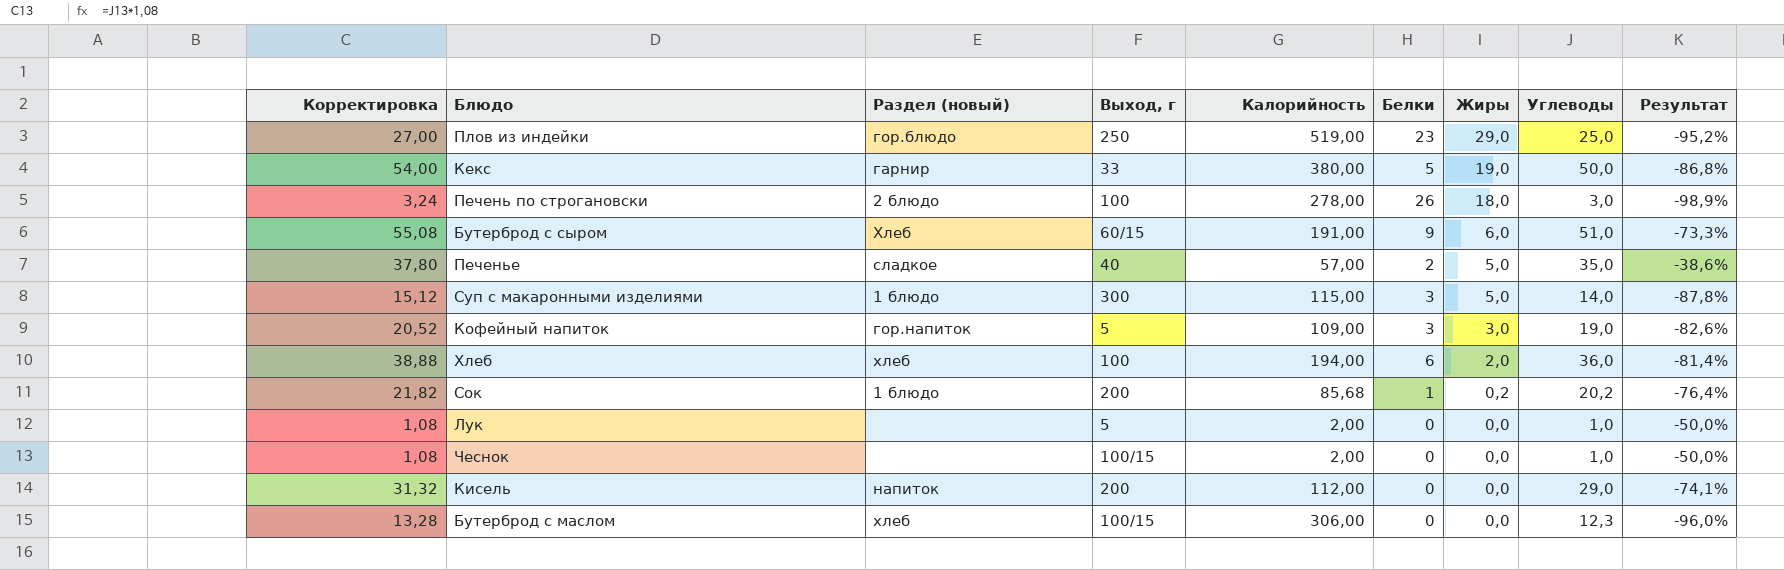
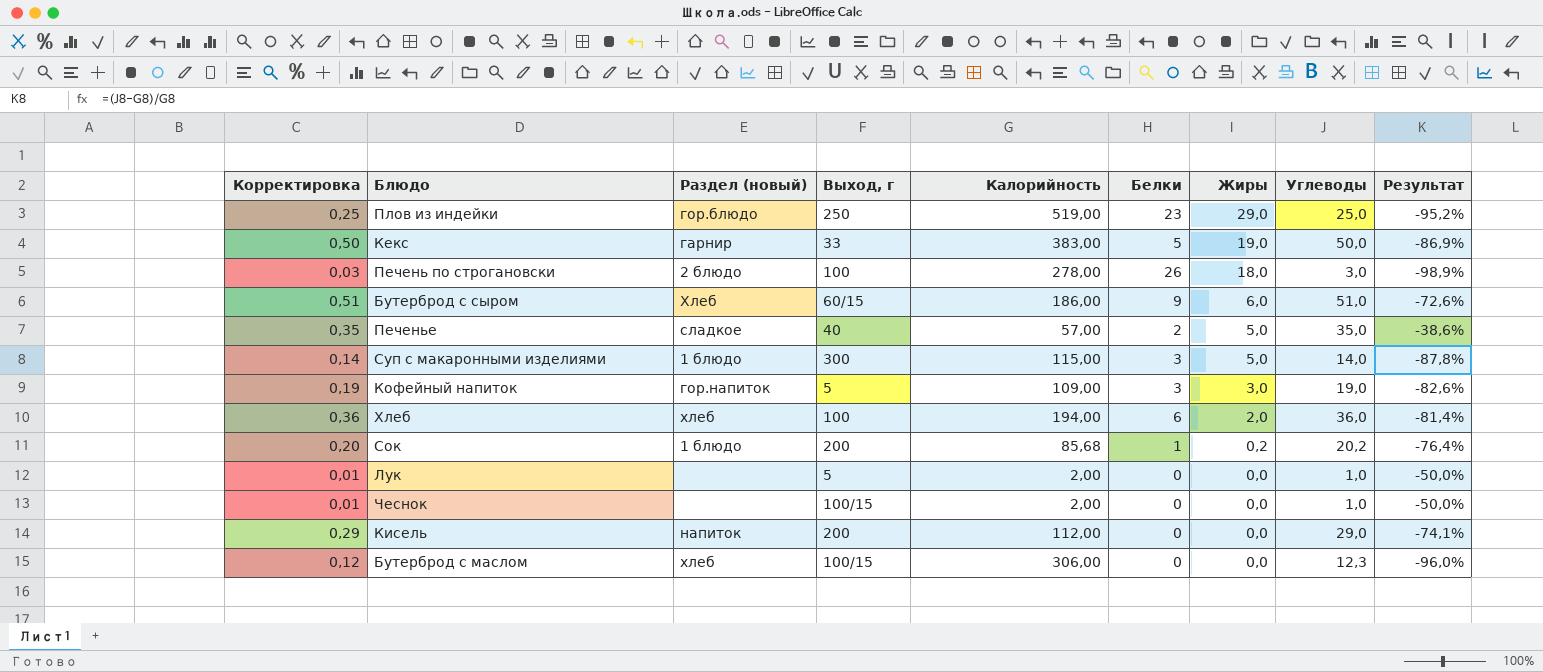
column Корректировка | formula: [Углеводы] * 1,08 -> [Углеводы] * 0,01
Кекс | Калорийность: 380,00 -> 383,00
Кекс | Результат: -86,8% -> -86,9%
Бутерброд с сыром | Калорийность: 191,00 -> 186,00
Бутерброд с сыром | Результат: -73,3% -> -72,6%

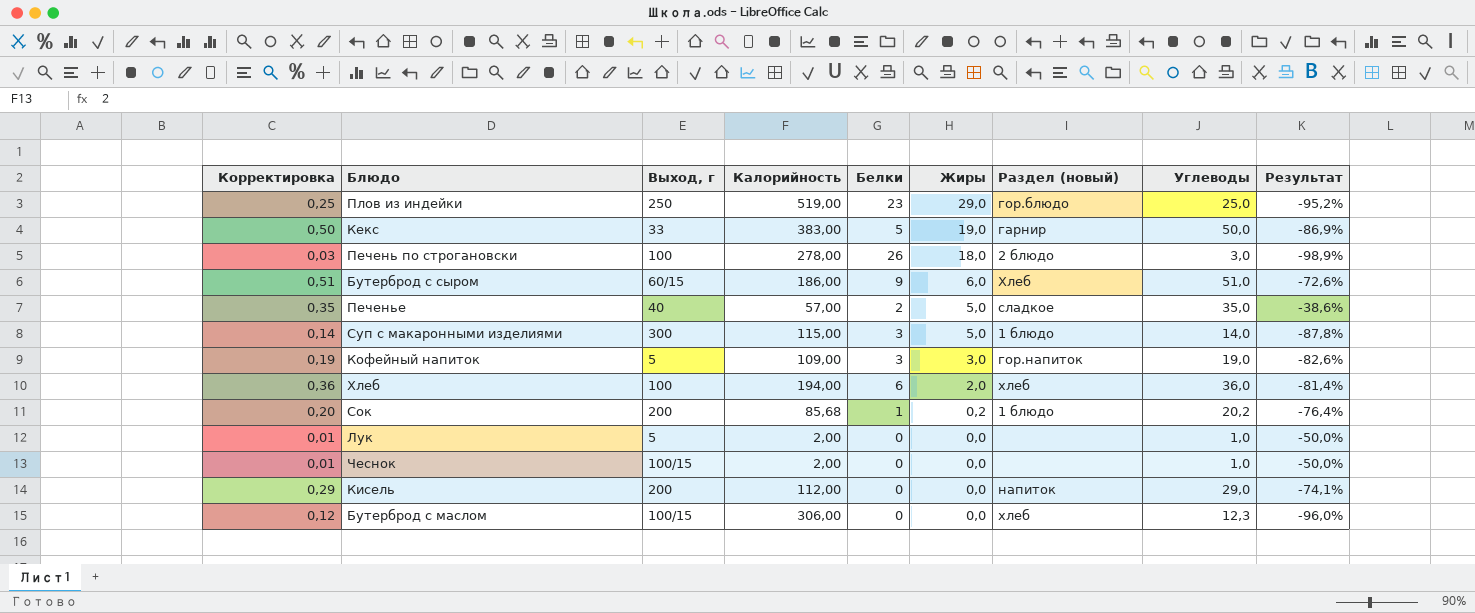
column Раздел (новый) | position: 3 -> 7

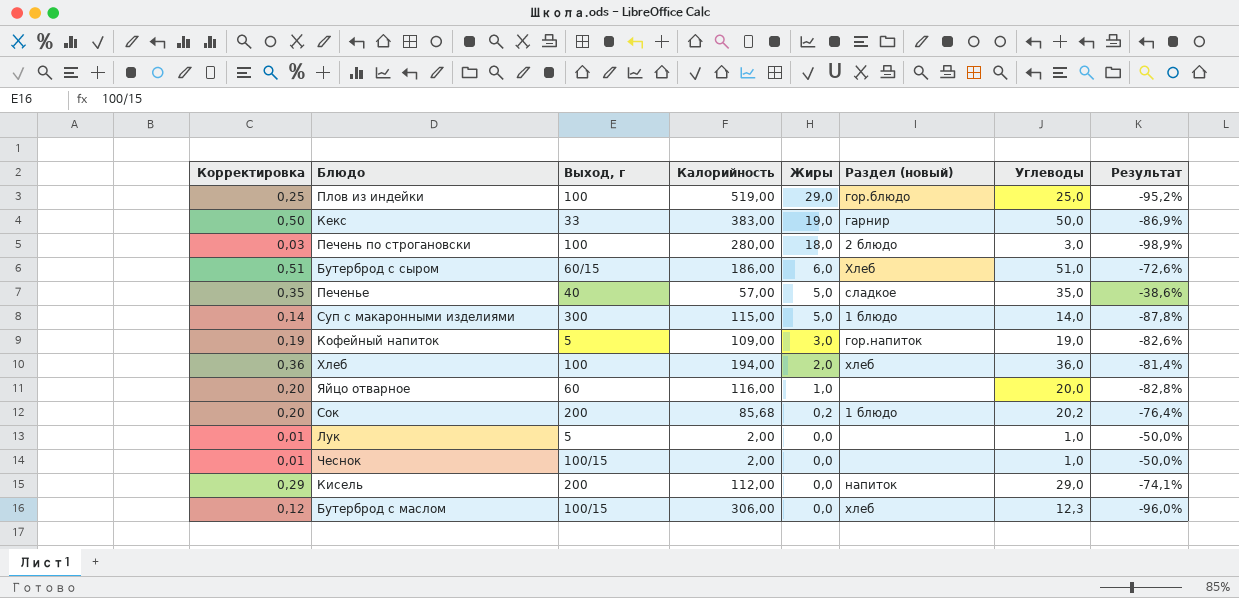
column Белки | position: 5 -> none
Плов из индейки | Выход, г: 250 -> 100
Печень по строгановски | Калорийность: 278,00 -> 280,00
row Яйцо отварное: none -> 0,20 | 60 | 116,00 | 1,0 | none | 20,0 | -82,8%

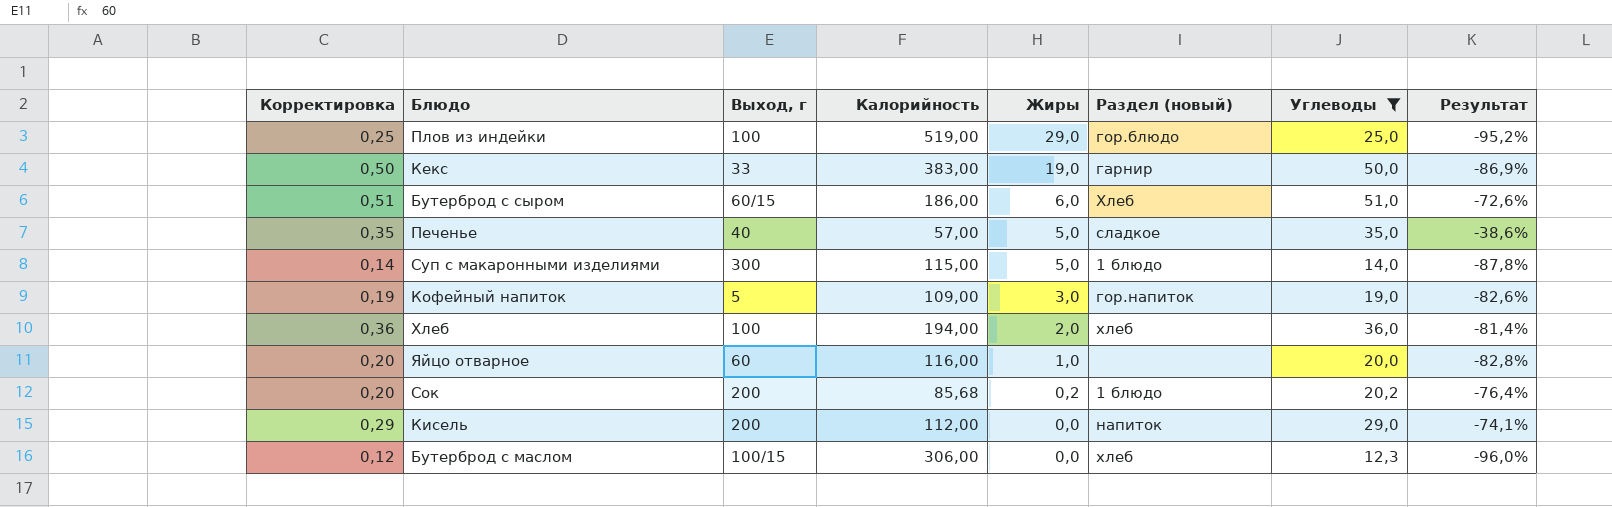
filter: none -> Углеводы >= 12,3

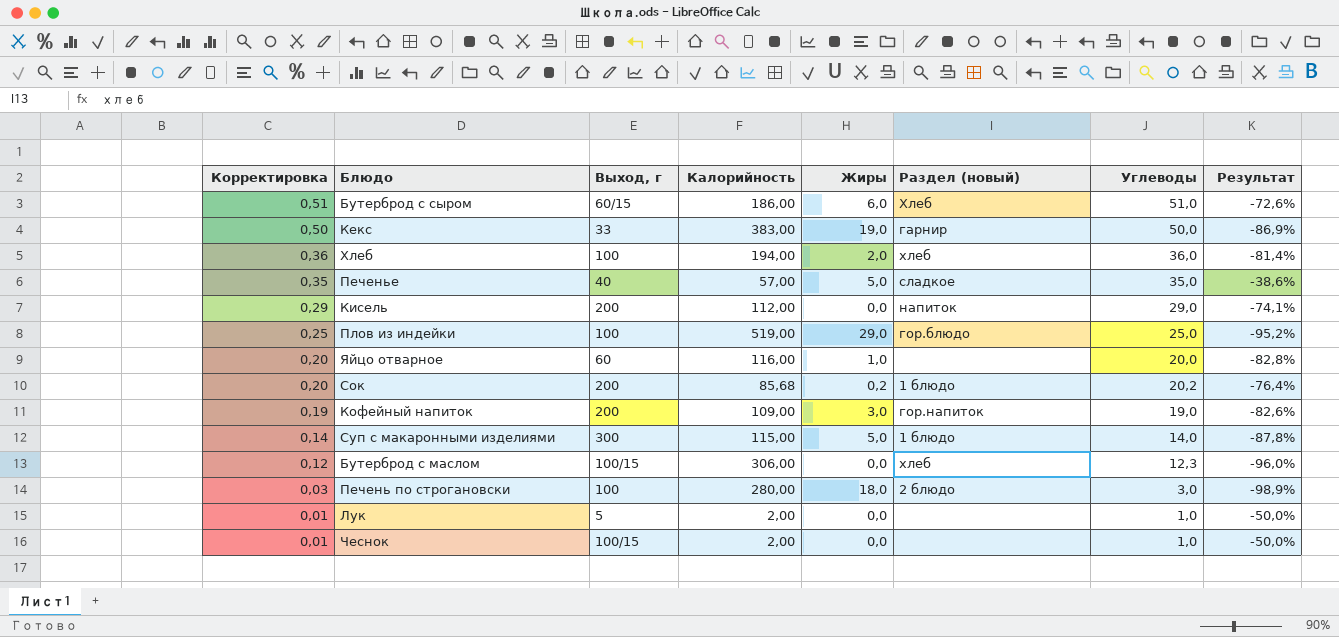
filter: Углеводы >= 12,3 -> none
row order: Жиры descending -> Корректировка descending
Кофейный напиток | Выход, г: 5 -> 200

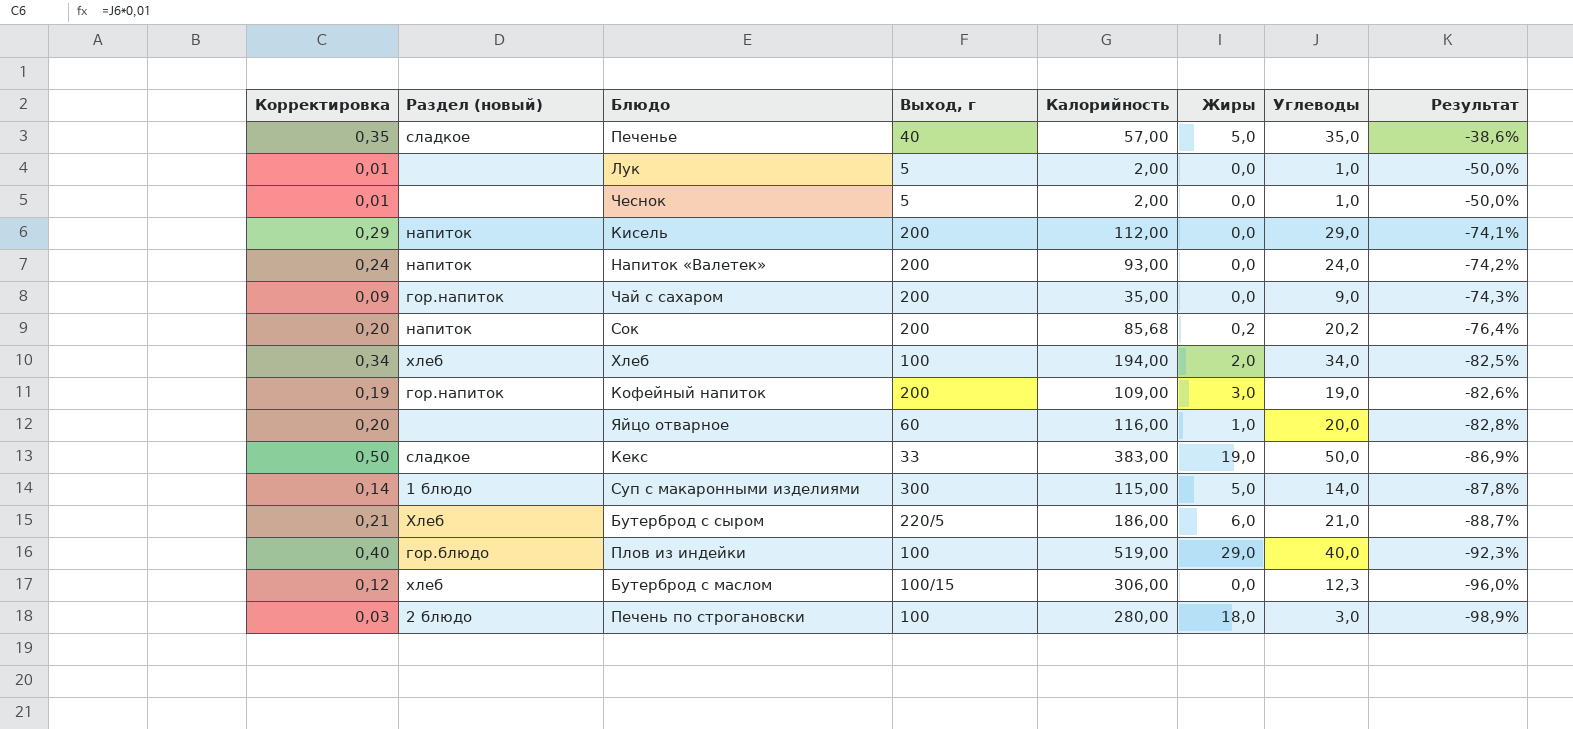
row order: Корректировка descending -> Результат descending
column Раздел (новый) | position: 6 -> 2
Чеснок | Выход, г: 100/15 -> 5
row Напиток «Валетек»: none -> 0,24 | напиток | 200 | 93,00 | 0,0 | 24,0 | -74,2%
row Чай с сахаром: none -> 0,09 | гор.напиток | 200 | 35,00 | 0,0 | 9,0 | -74,3%
Сок | Раздел (новый): 1 блюдо -> напиток
Хлеб | Корректировка: 0,36 -> 0,34
Хлеб | Углеводы: 36,0 -> 34,0
Хлеб | Результат: -81,4% -> -82,5%
Кекс | Раздел (новый): гарнир -> сладкое
Бутерброд с сыром | Корректировка: 0,51 -> 0,21
Бутерброд с сыром | Выход, г: 60/15 -> 220/5
Бутерброд с сыром | Углеводы: 51,0 -> 21,0
Бутерброд с сыром | Результат: -72,6% -> -88,7%
Плов из индейки | Корректировка: 0,25 -> 0,40
Плов из индейки | Углеводы: 25,0 -> 40,0
Плов из индейки | Результат: -95,2% -> -92,3%

